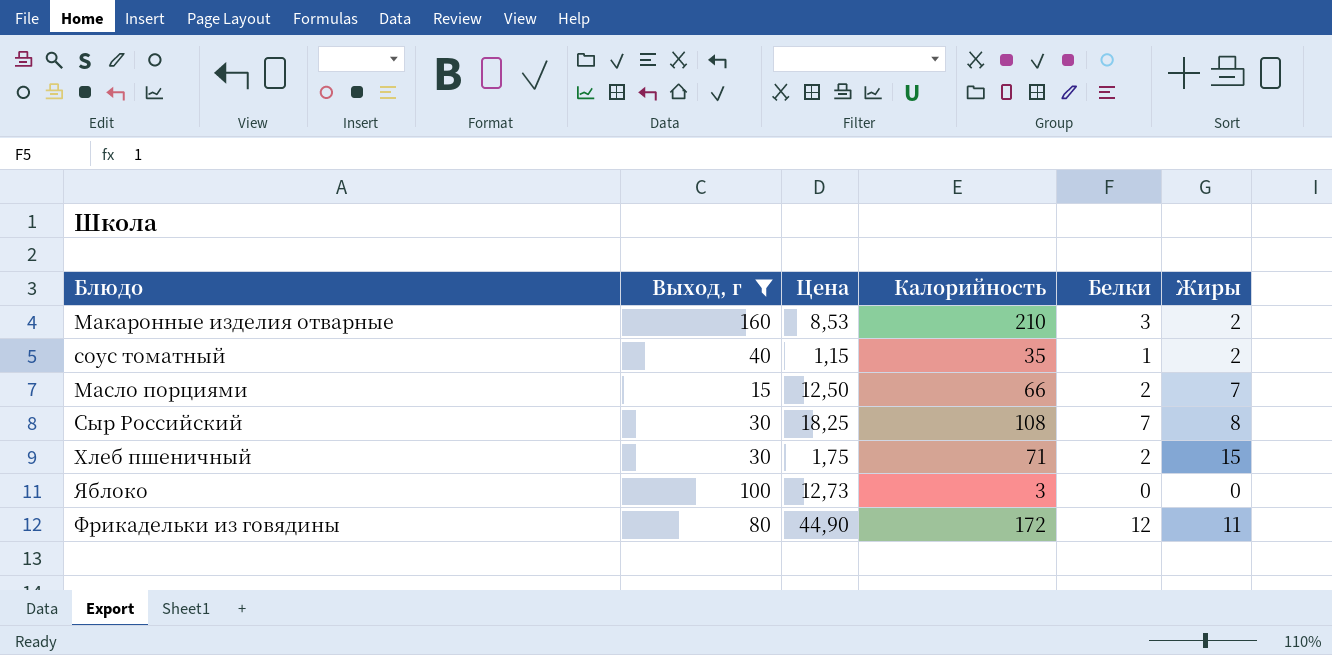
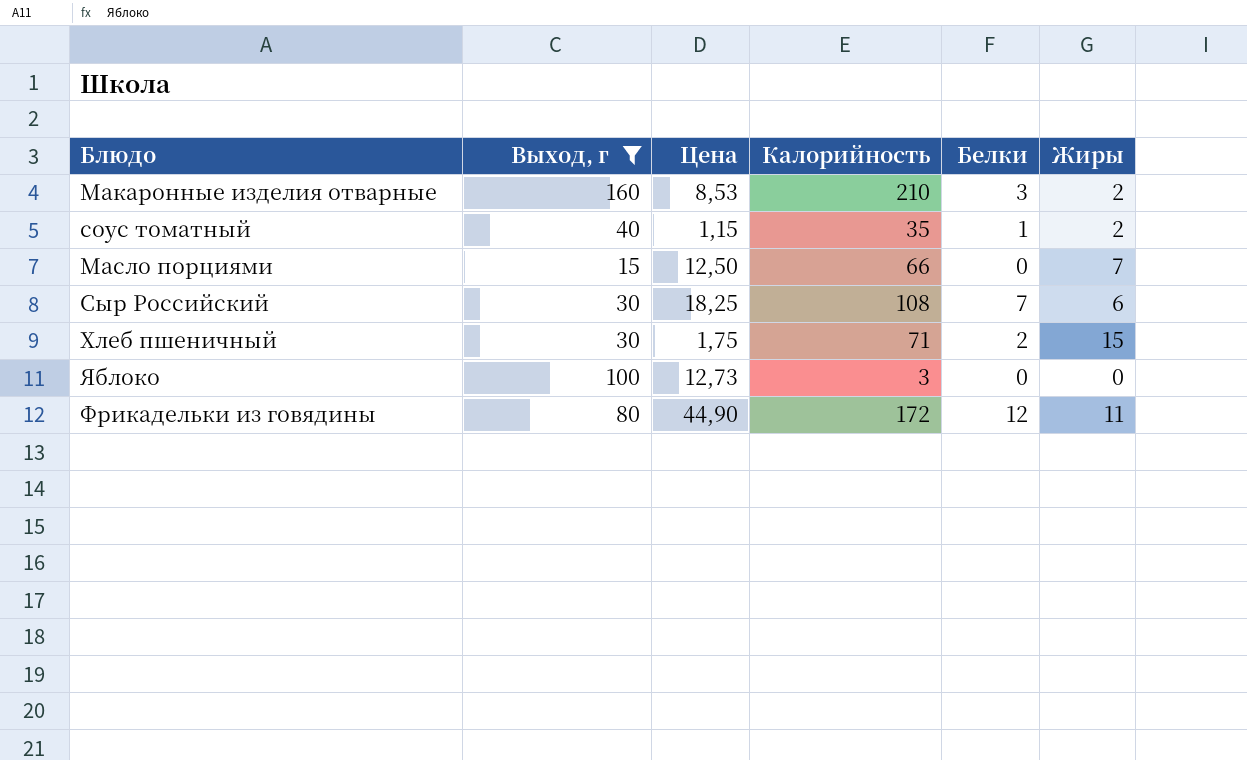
Масло порциями | Белки: 2 -> 0
Сыр Российский | Жиры: 8 -> 6

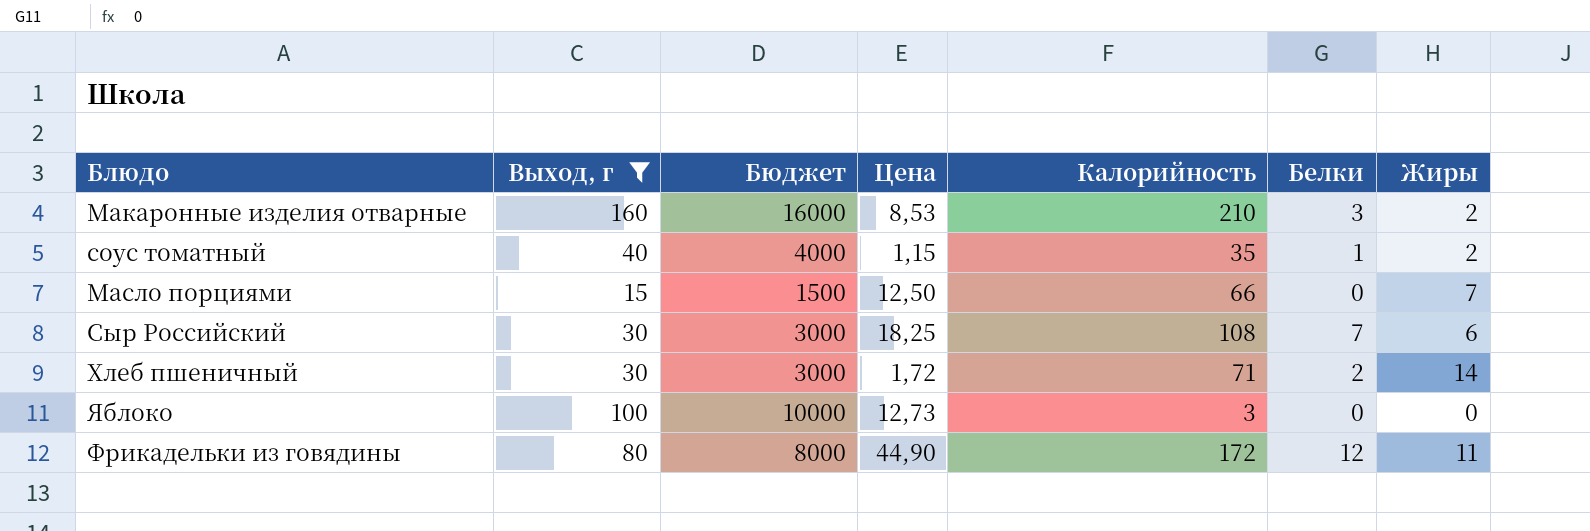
column Бюджет | formula: none -> [Выход, г] * 100
Хлеб пшеничный | Цена: 1,75 -> 1,72
Хлеб пшеничный | Жиры: 15 -> 14

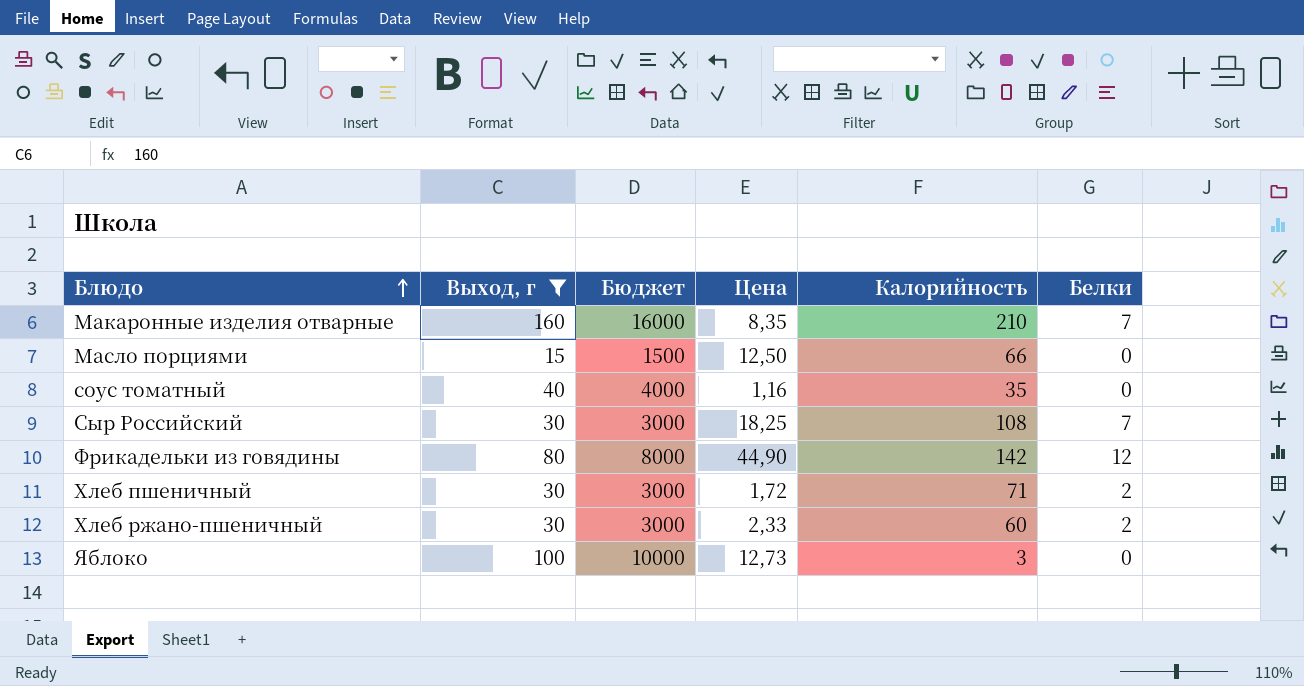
row order: none -> Блюдо ascending
column Жиры | position: 7 -> none
Макаронные изделия отварные | Цена: 8,53 -> 8,35
Макаронные изделия отварные | Белки: 3 -> 7
соус томатный | Цена: 1,15 -> 1,16
соус томатный | Белки: 1 -> 0
Фрикадельки из говядины | Калорийность: 172 -> 142
row Хлеб ржано-пшеничный: none -> 30 | 3000 | 2,33 | 60 | 2

